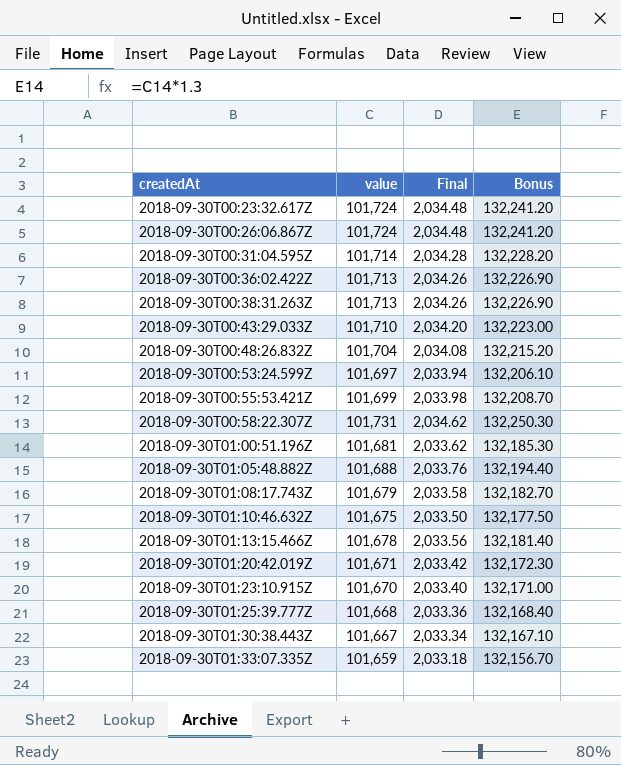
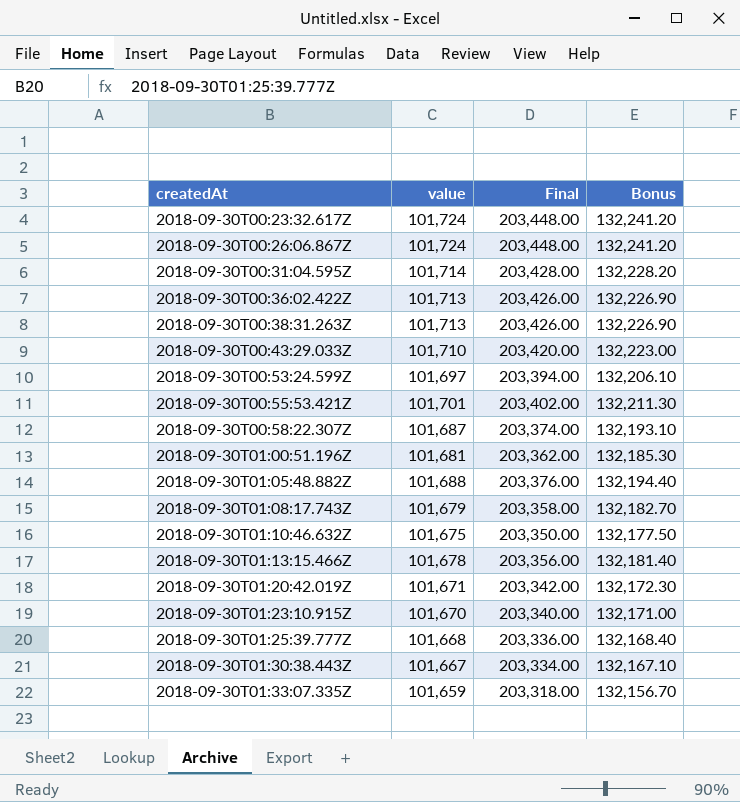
column Final | formula: [value] * 0.02 -> [value] * 2
row 2018-09-30T00:48:26.832Z: 101,704 | 2,034.08 | 132,215.20 -> none
2018-09-30T00:55:53.421Z | value: 101,699 -> 101,701
2018-09-30T00:55:53.421Z | Bonus: 132,208.70 -> 132,211.30
2018-09-30T00:58:22.307Z | value: 101,731 -> 101,687
2018-09-30T00:58:22.307Z | Bonus: 132,250.30 -> 132,193.10

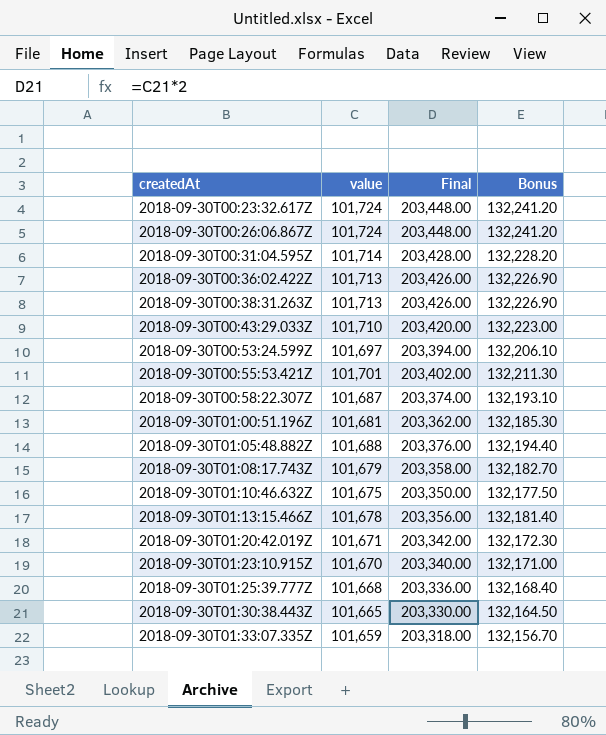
2018-09-30T01:30:38.443Z | value: 101,667 -> 101,665
2018-09-30T01:30:38.443Z | Final: 203,334.00 -> 203,330.00
2018-09-30T01:30:38.443Z | Bonus: 132,167.10 -> 132,164.50

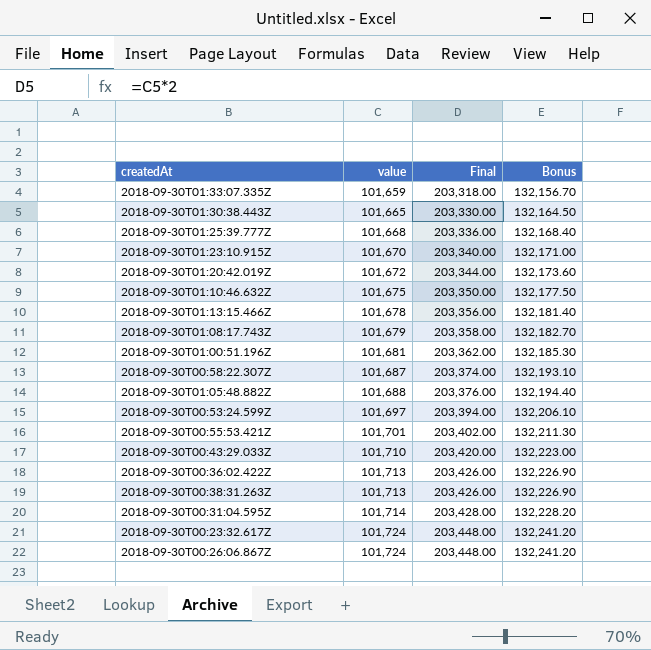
row order: createdAt ascending -> value ascending
2018-09-30T01:20:42.019Z | value: 101,671 -> 101,672
2018-09-30T01:20:42.019Z | Final: 203,342.00 -> 203,344.00
2018-09-30T01:20:42.019Z | Bonus: 132,172.30 -> 132,173.60

